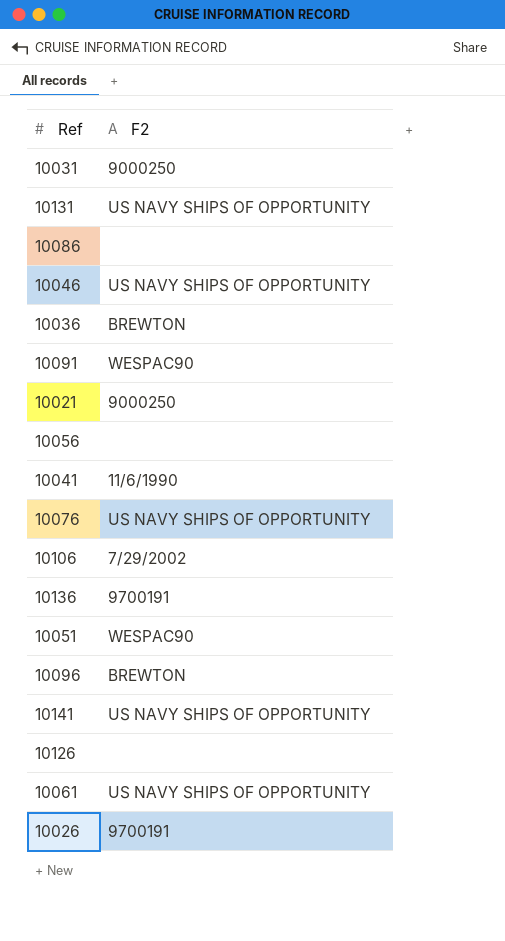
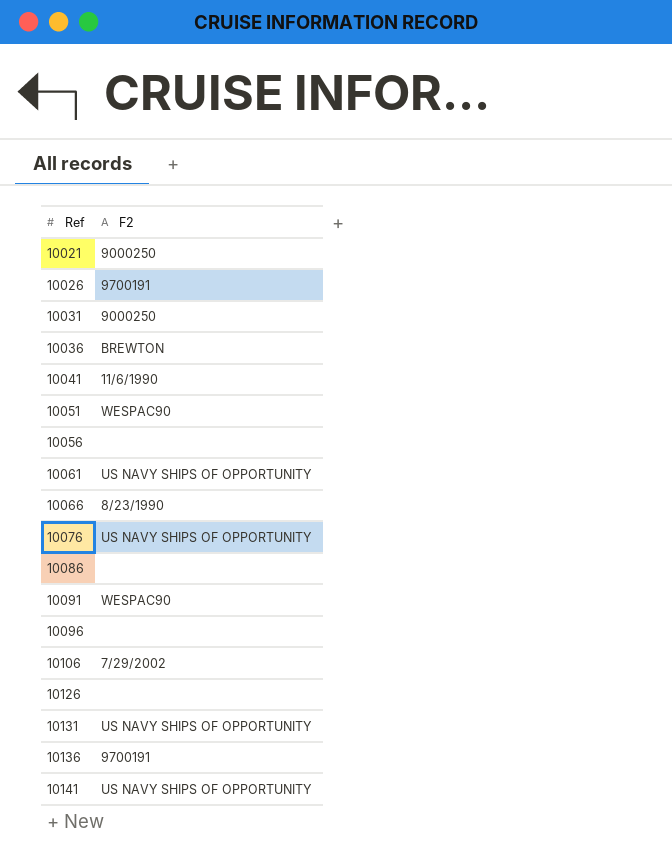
row order: none -> Ref ascending
row 10046: US NAVY SHIPS OF OPPORTUNITY -> none
row 10066: none -> 8/23/1990
10096 | F2: BREWTON -> none

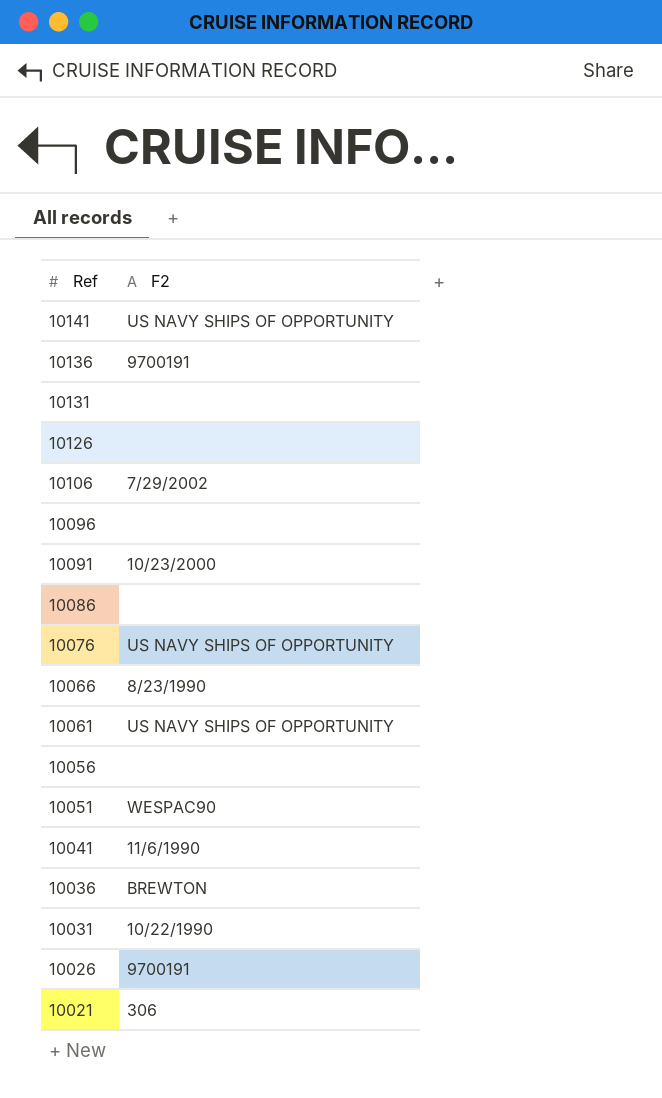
row order: Ref ascending -> Ref descending
10131 | F2: US NAVY SHIPS OF OPPORTUNITY -> none
10091 | F2: WESPAC90 -> 10/23/2000
10031 | F2: 9000250 -> 10/22/1990
10021 | F2: 9000250 -> 306

